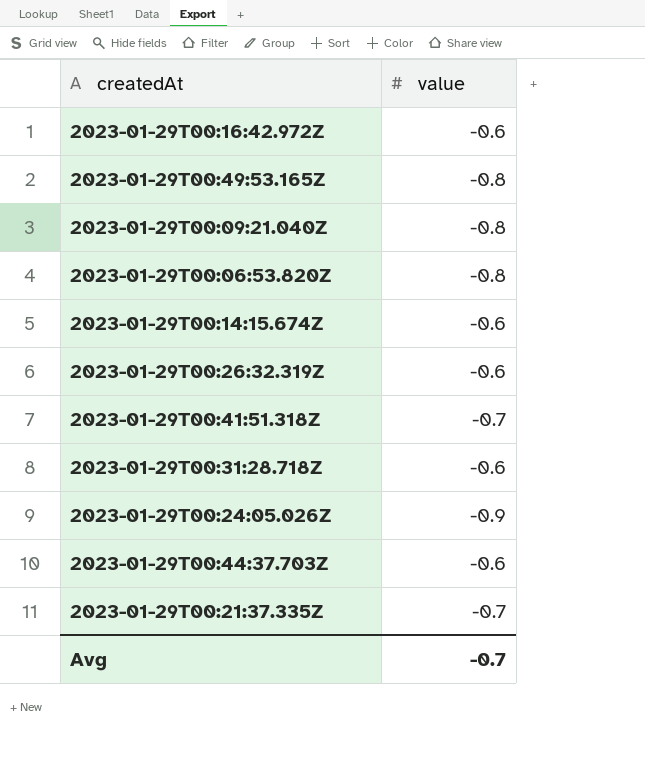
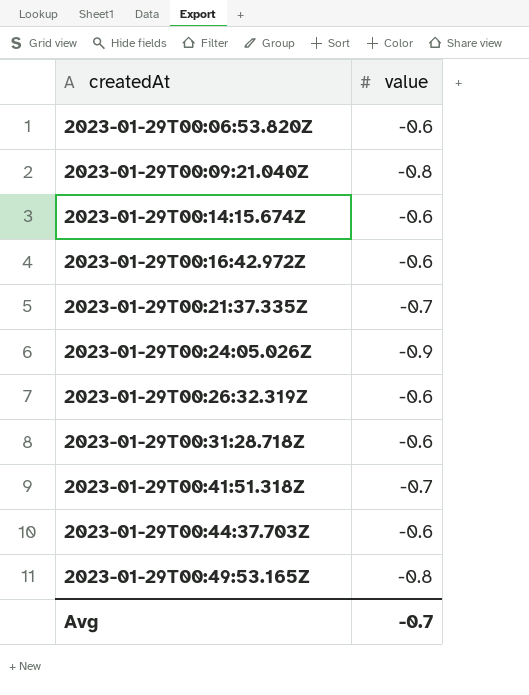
row order: none -> createdAt ascending
2023-01-29T00:06:53.820Z | value: -0.8 -> -0.6

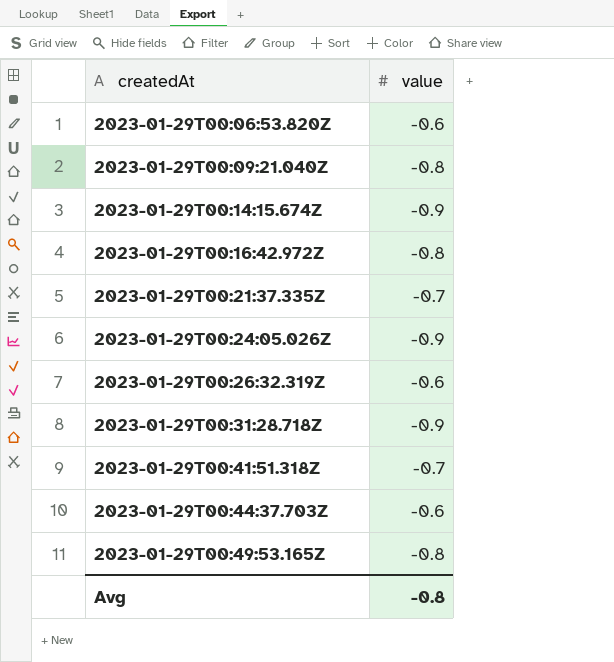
2023-01-29T00:14:15.674Z | value: -0.6 -> -0.9
2023-01-29T00:16:42.972Z | value: -0.6 -> -0.8
2023-01-29T00:31:28.718Z | value: -0.6 -> -0.9
Avg | value: -0.7 -> -0.8

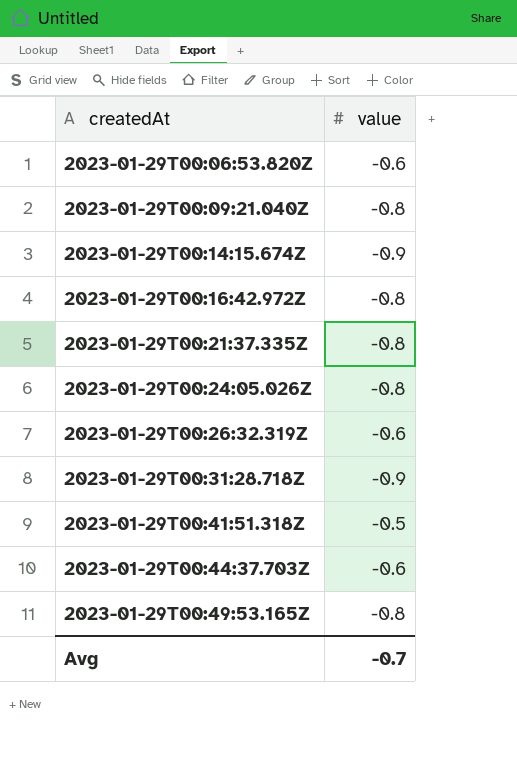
2023-01-29T00:21:37.335Z | value: -0.7 -> -0.8
2023-01-29T00:24:05.026Z | value: -0.9 -> -0.8
2023-01-29T00:41:51.318Z | value: -0.7 -> -0.5
Avg | value: -0.8 -> -0.7

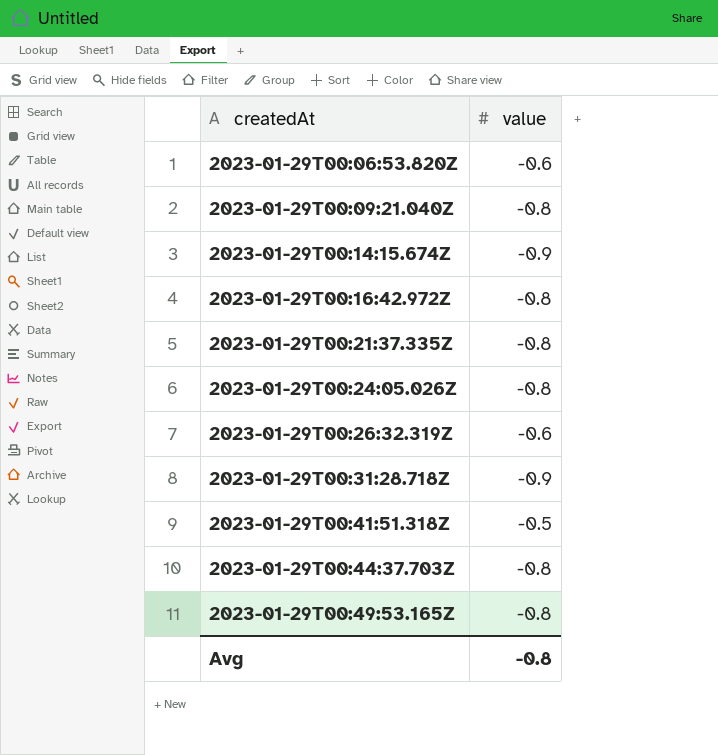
2023-01-29T00:44:37.703Z | value: -0.6 -> -0.8
Avg | value: -0.7 -> -0.8

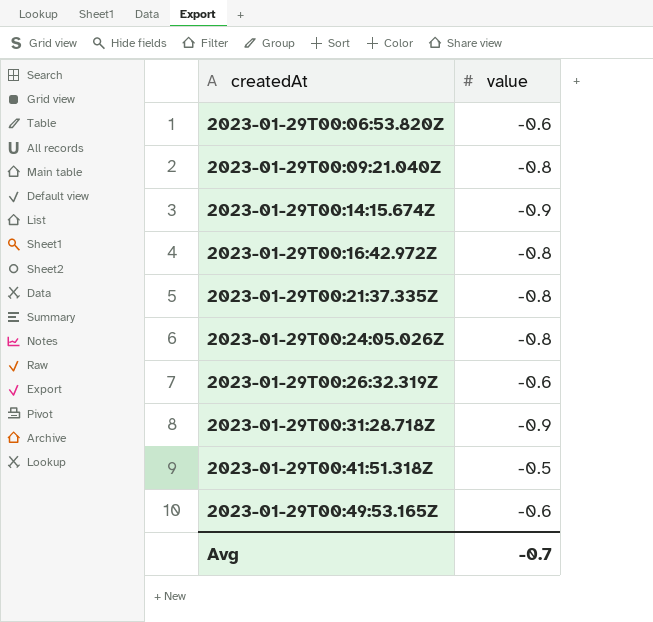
row 2023-01-29T00:44:37.703Z: -0.8 -> none
2023-01-29T00:49:53.165Z | value: -0.8 -> -0.6
Avg | value: -0.8 -> -0.7

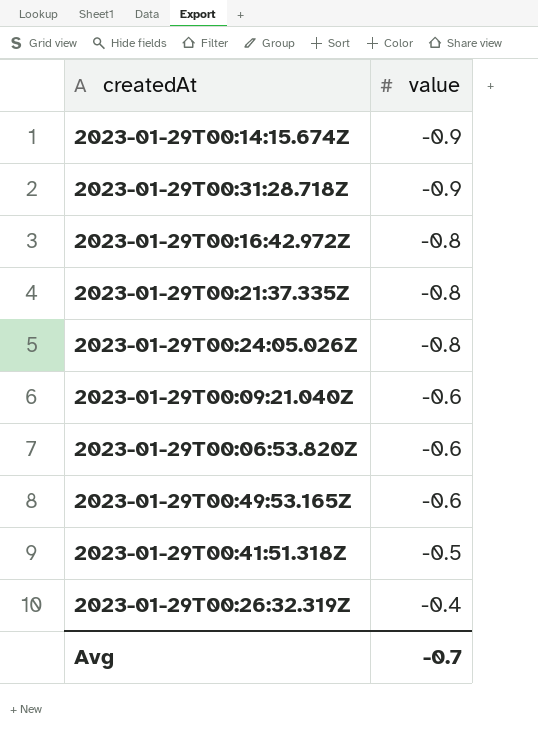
row order: createdAt ascending -> value ascending
2023-01-29T00:09:21.040Z | value: -0.8 -> -0.6
2023-01-29T00:26:32.319Z | value: -0.6 -> -0.4

